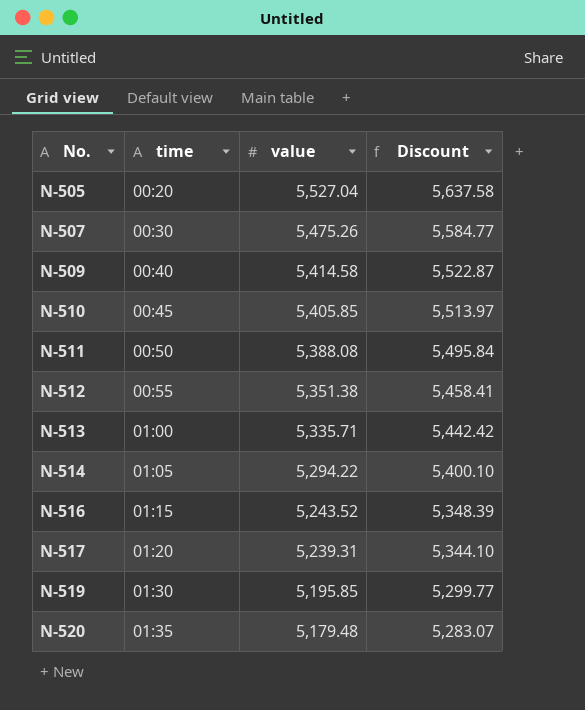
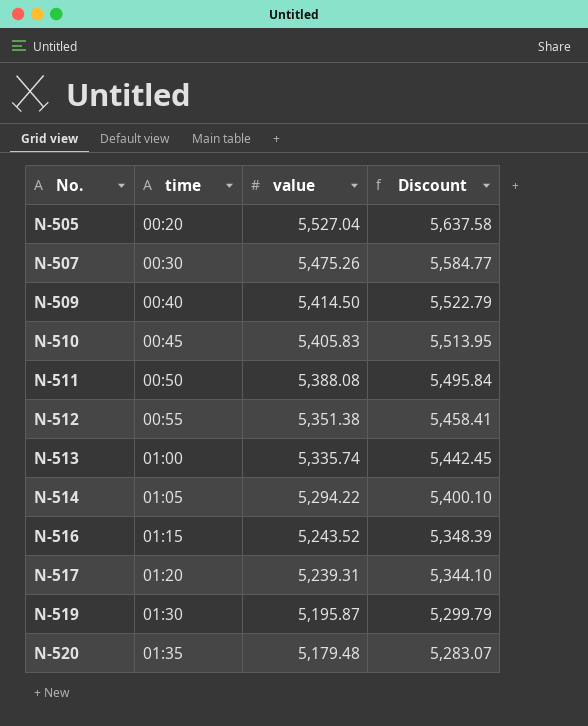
N-509 | value: 5,414.58 -> 5,414.50
N-509 | Discount: 5,522.87 -> 5,522.79
N-510 | value: 5,405.85 -> 5,405.83
N-510 | Discount: 5,513.97 -> 5,513.95
N-513 | value: 5,335.71 -> 5,335.74
N-513 | Discount: 5,442.42 -> 5,442.45
N-519 | value: 5,195.85 -> 5,195.87
N-519 | Discount: 5,299.77 -> 5,299.79

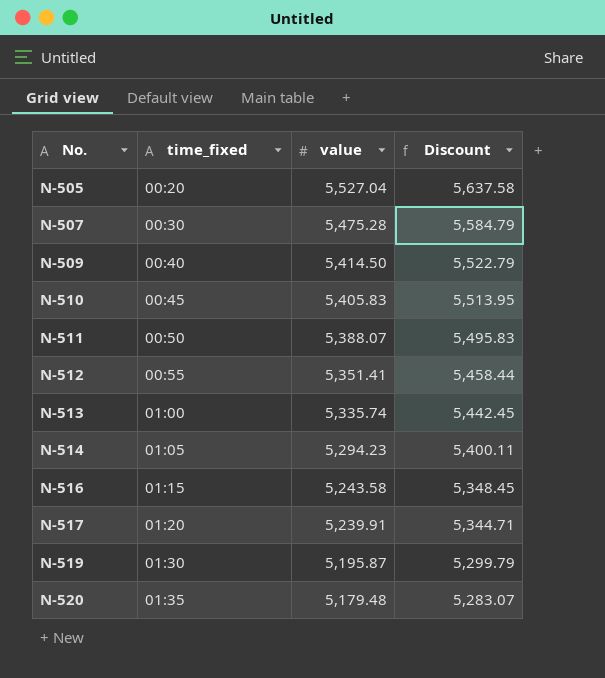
column name: time -> time_fixed
N-507 | value: 5,475.26 -> 5,475.28
N-507 | Discount: 5,584.77 -> 5,584.79
N-511 | value: 5,388.08 -> 5,388.07
N-511 | Discount: 5,495.84 -> 5,495.83
N-512 | value: 5,351.38 -> 5,351.41
N-512 | Discount: 5,458.41 -> 5,458.44
N-514 | value: 5,294.22 -> 5,294.23
N-514 | Discount: 5,400.10 -> 5,400.11
N-516 | value: 5,243.52 -> 5,243.58
N-516 | Discount: 5,348.39 -> 5,348.45
N-517 | value: 5,239.31 -> 5,239.91
N-517 | Discount: 5,344.10 -> 5,344.71

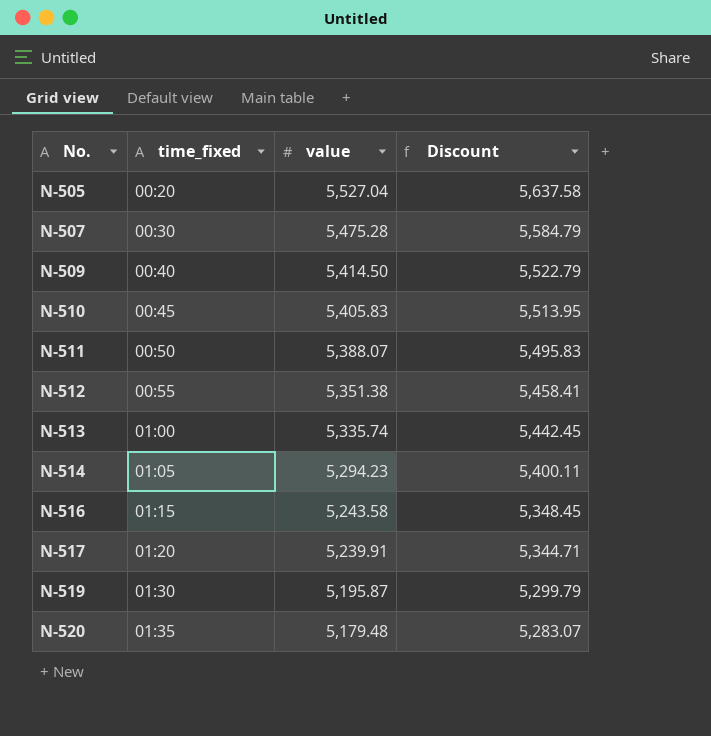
N-512 | value: 5,351.41 -> 5,351.38
N-512 | Discount: 5,458.44 -> 5,458.41

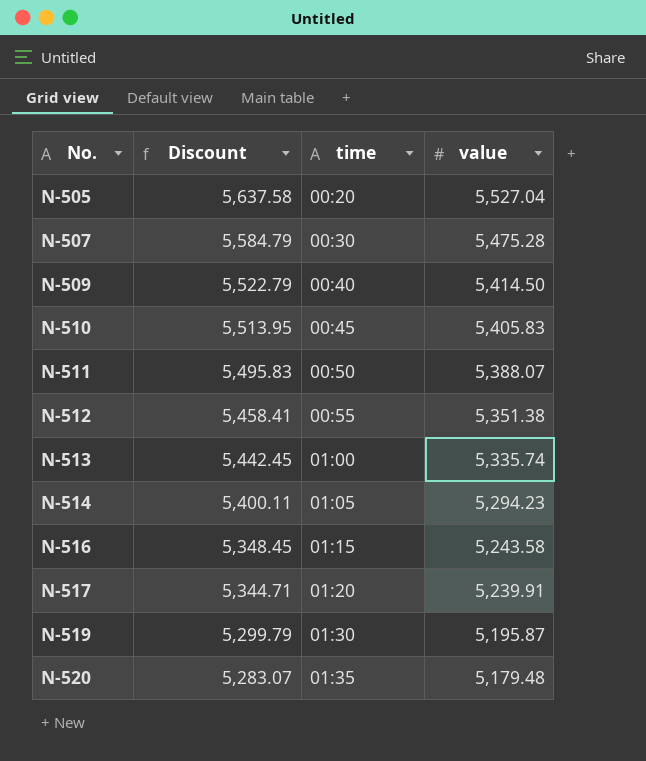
column Discount | position: 4 -> 2
column name: time_fixed -> time

